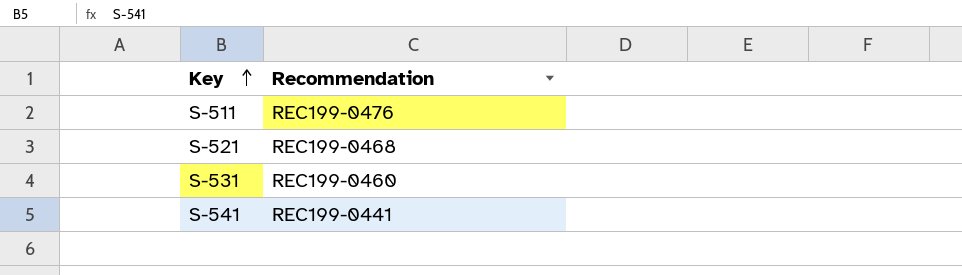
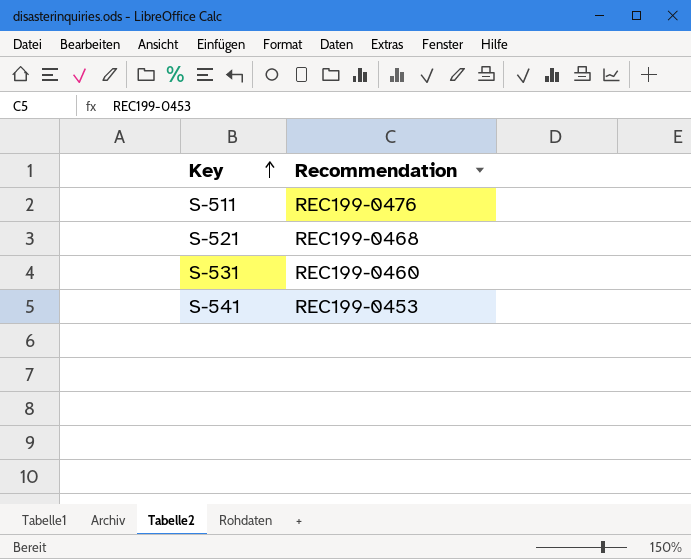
S-541 | Recommendation: REC199-0441 -> REC199-0453

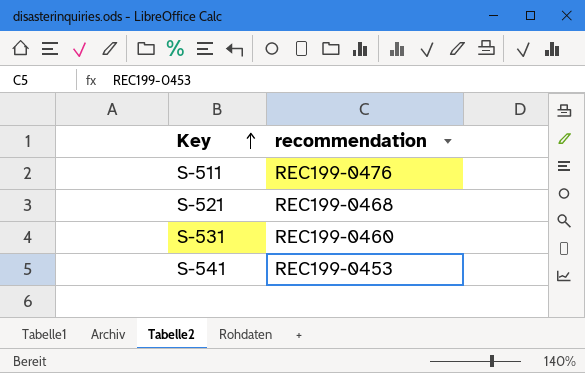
column name: Recommendation -> recommendation

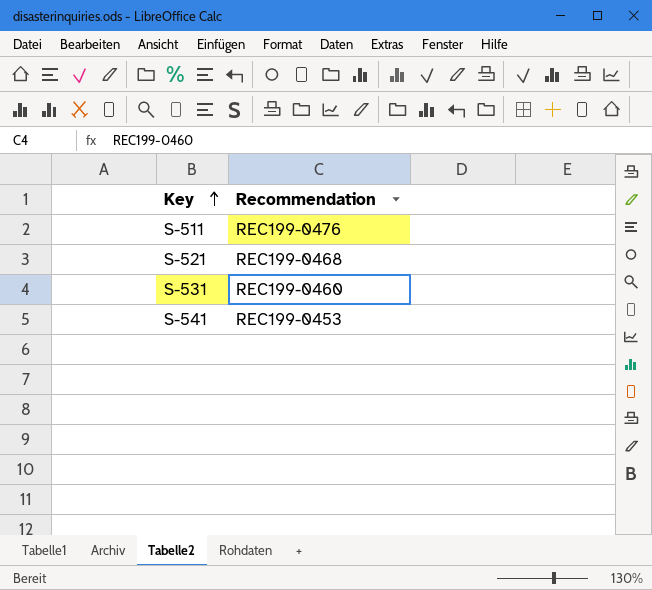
column name: recommendation -> Recommendation

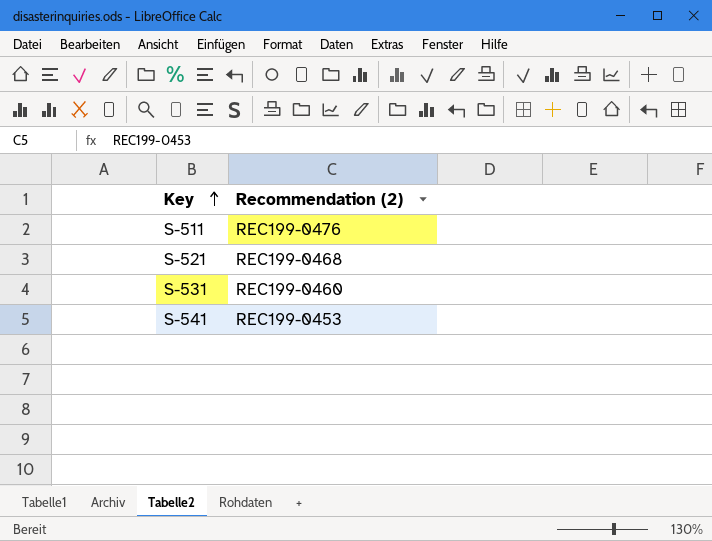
column name: Recommendation -> Recommendation (2)

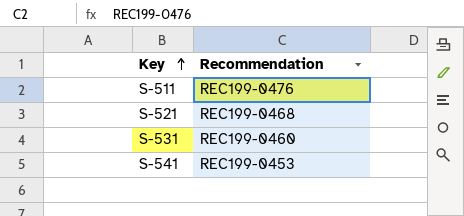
column name: Recommendation (2) -> Recommendation

